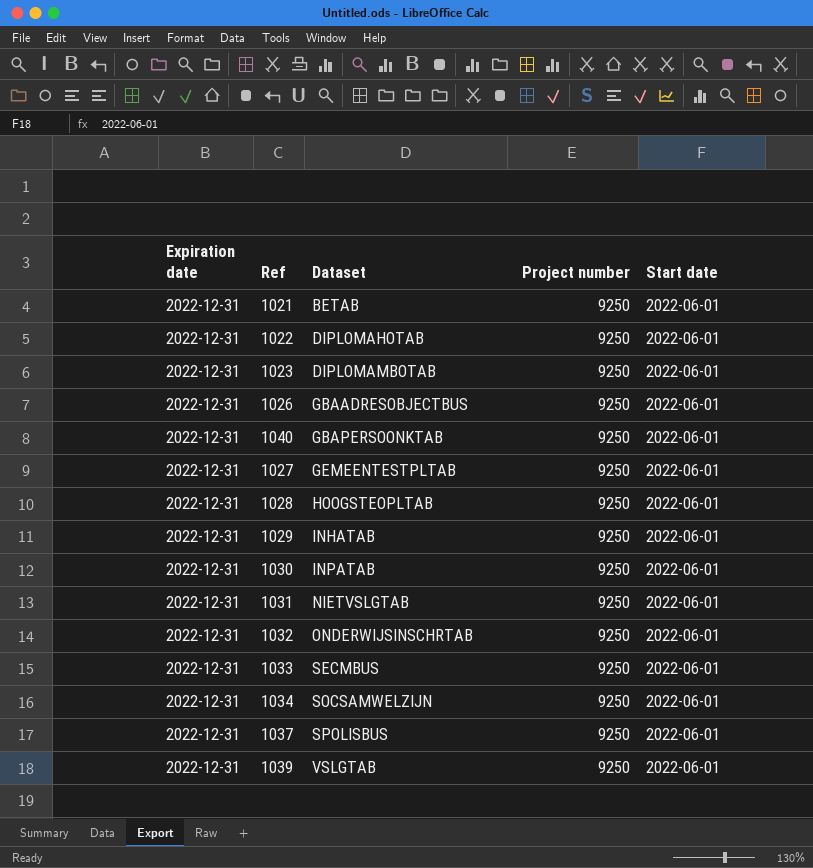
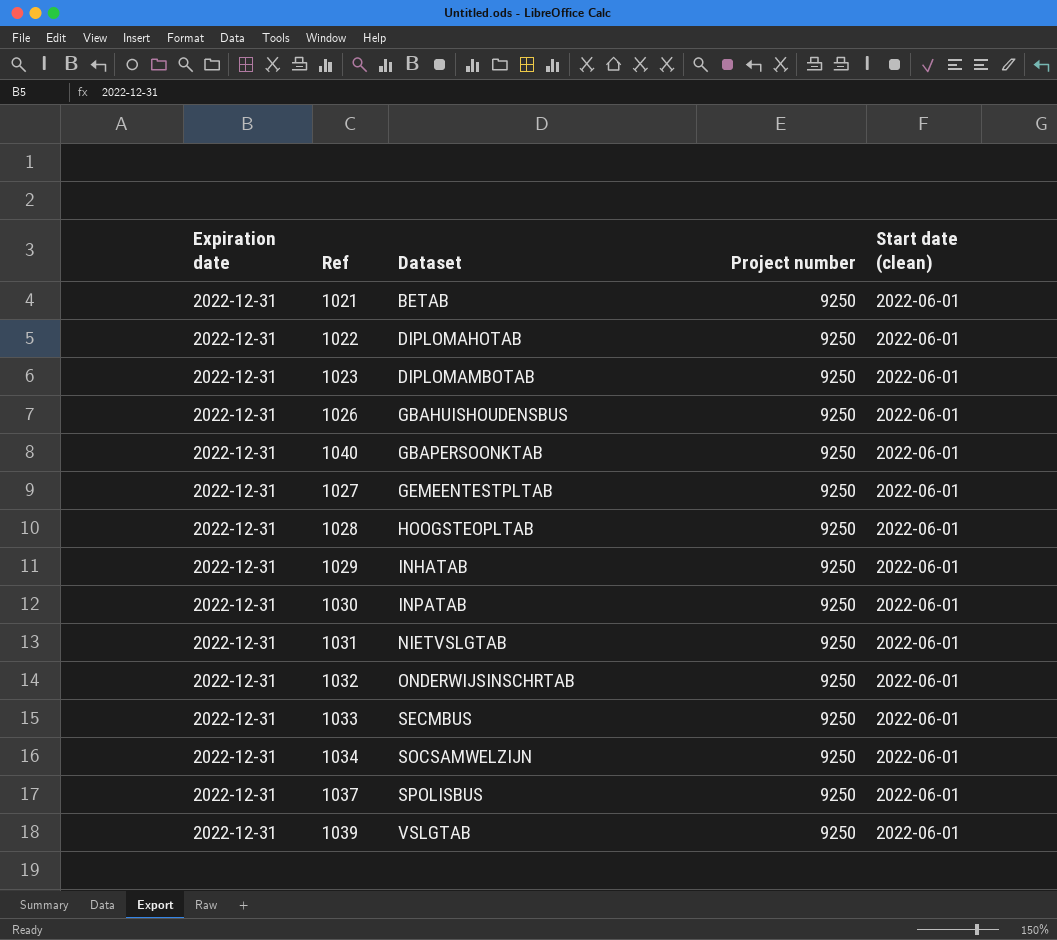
column name: Start date -> Start date (clean)
1026 | Dataset: GBAADRESOBJECTBUS -> GBAHUISHOUDENSBUS

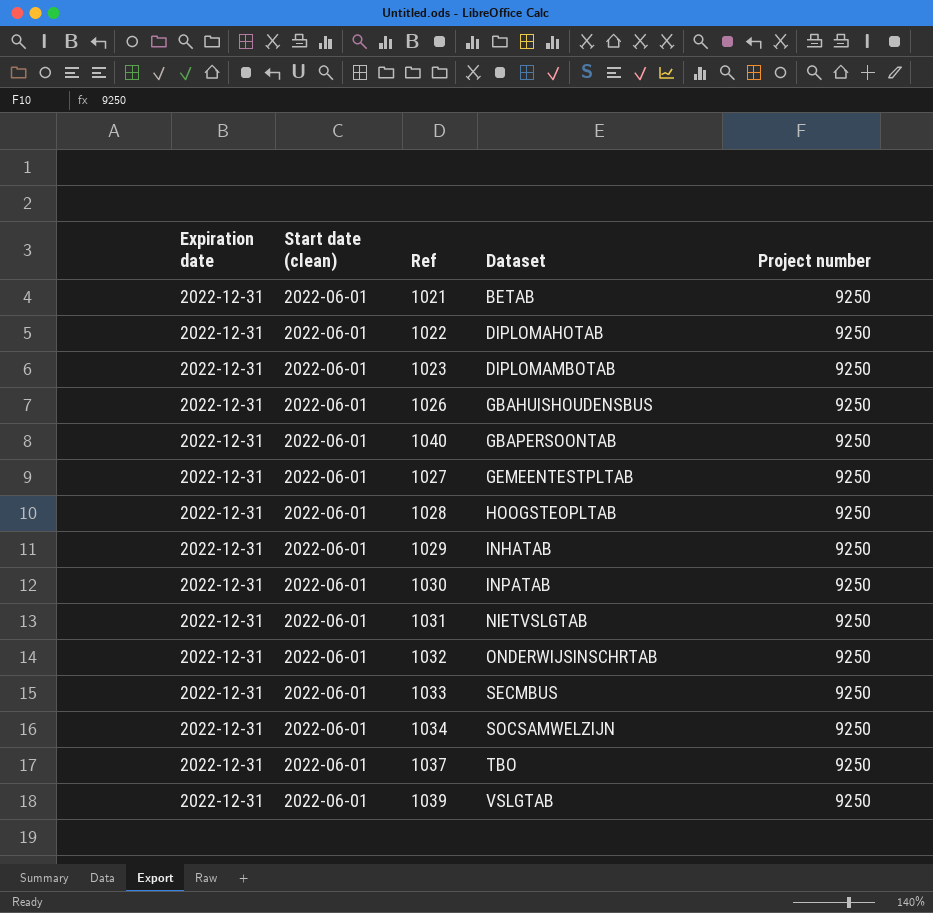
column Start date (clean) | position: 5 -> 2
1040 | Dataset: GBAPERSOONKTAB -> GBAPERSOONTAB
1037 | Dataset: SPOLISBUS -> TBO

